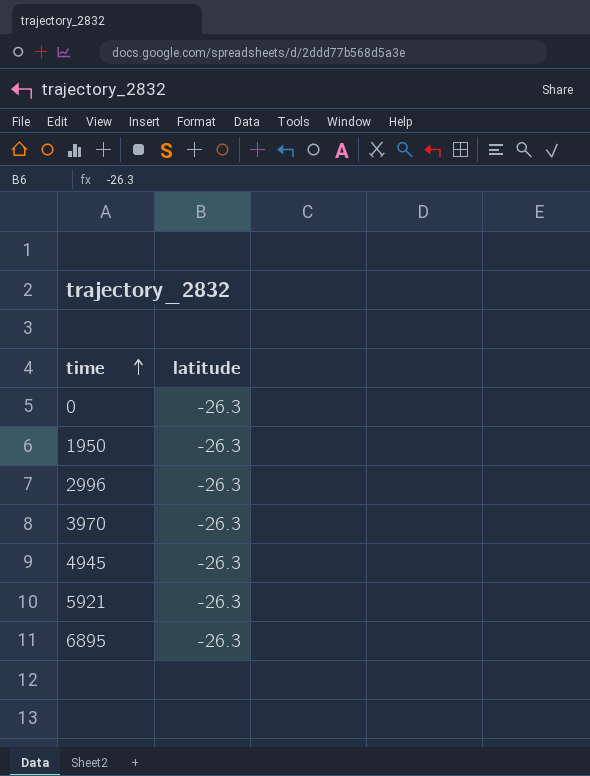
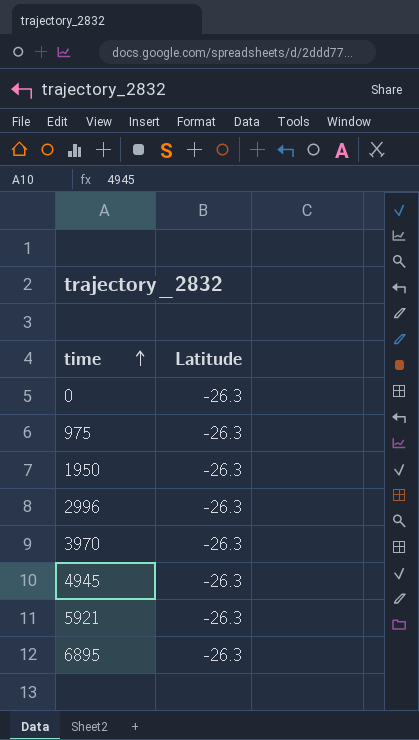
column name: latitude -> Latitude
row 975: none -> -26.3

